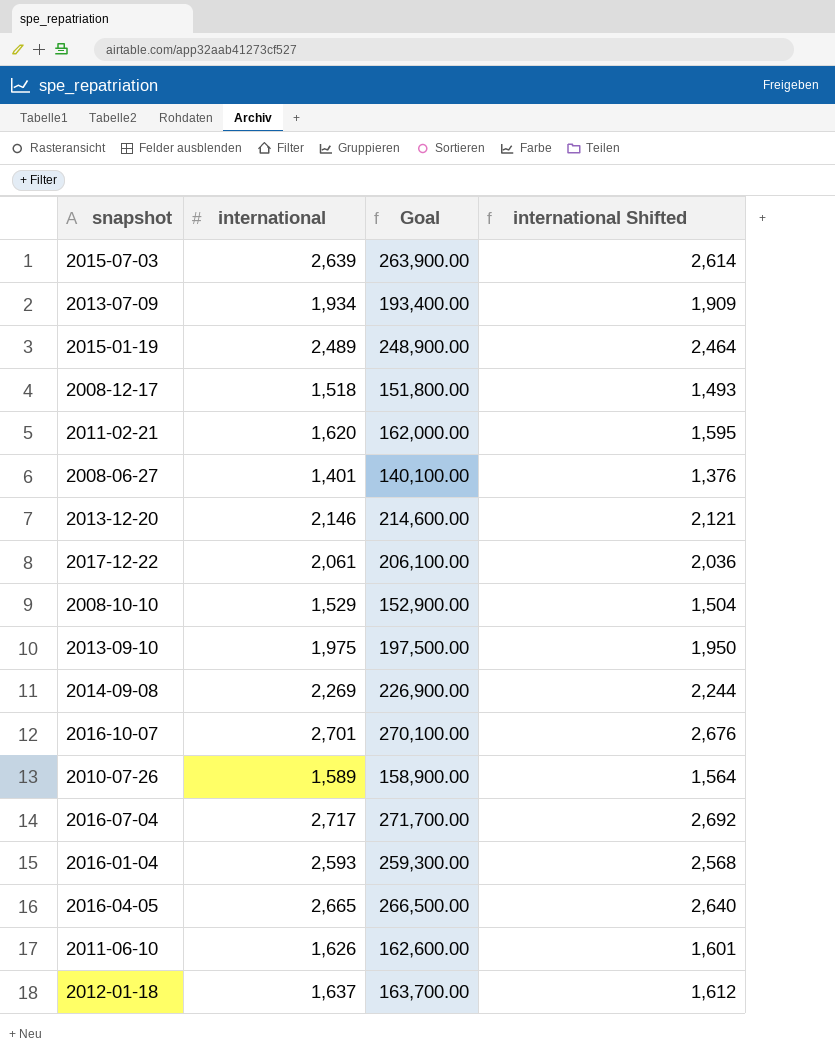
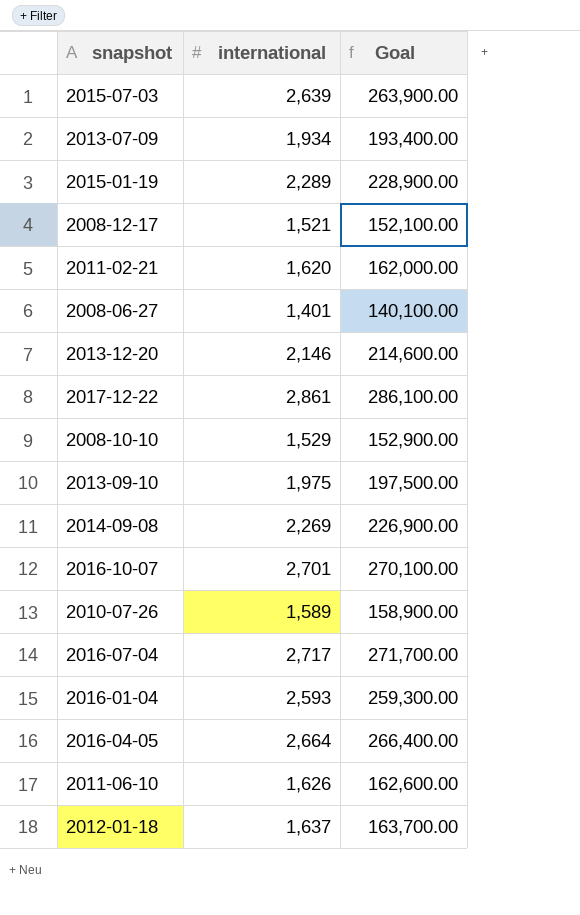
column international Shifted | formula: [international] - 25 -> none
2015-01-19 | international: 2,489 -> 2,289
2015-01-19 | Goal: 248,900.00 -> 228,900.00
2008-12-17 | international: 1,518 -> 1,521
2008-12-17 | Goal: 151,800.00 -> 152,100.00
2017-12-22 | international: 2,061 -> 2,861
2017-12-22 | Goal: 206,100.00 -> 286,100.00
2016-04-05 | international: 2,665 -> 2,664
2016-04-05 | Goal: 266,500.00 -> 266,400.00

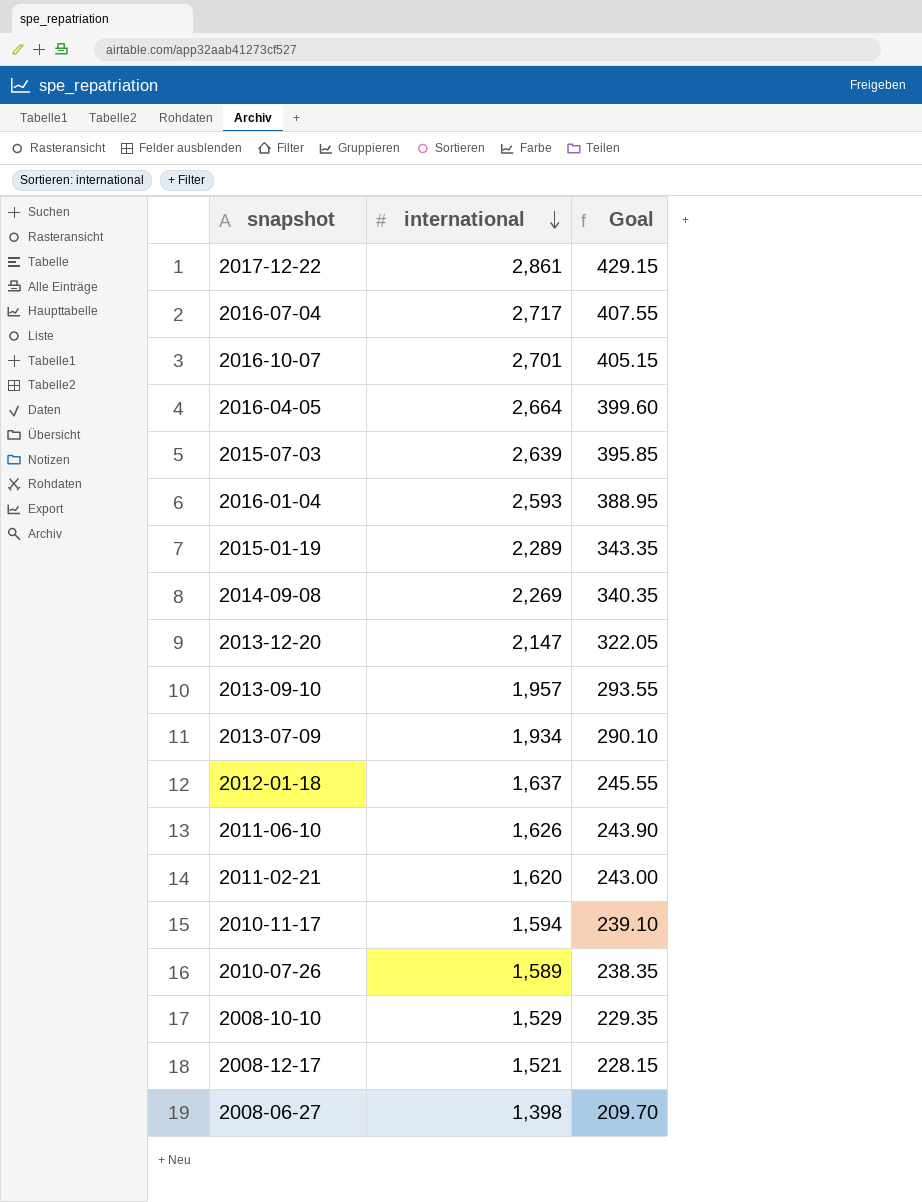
row order: none -> international descending
column Goal | formula: [international] * 100 -> [international] * 0.15
2013-12-20 | international: 2,146 -> 2,147
2013-09-10 | international: 1,975 -> 1,957
row 2010-11-17: none -> 1,594 | 239.10
2008-06-27 | international: 1,401 -> 1,398

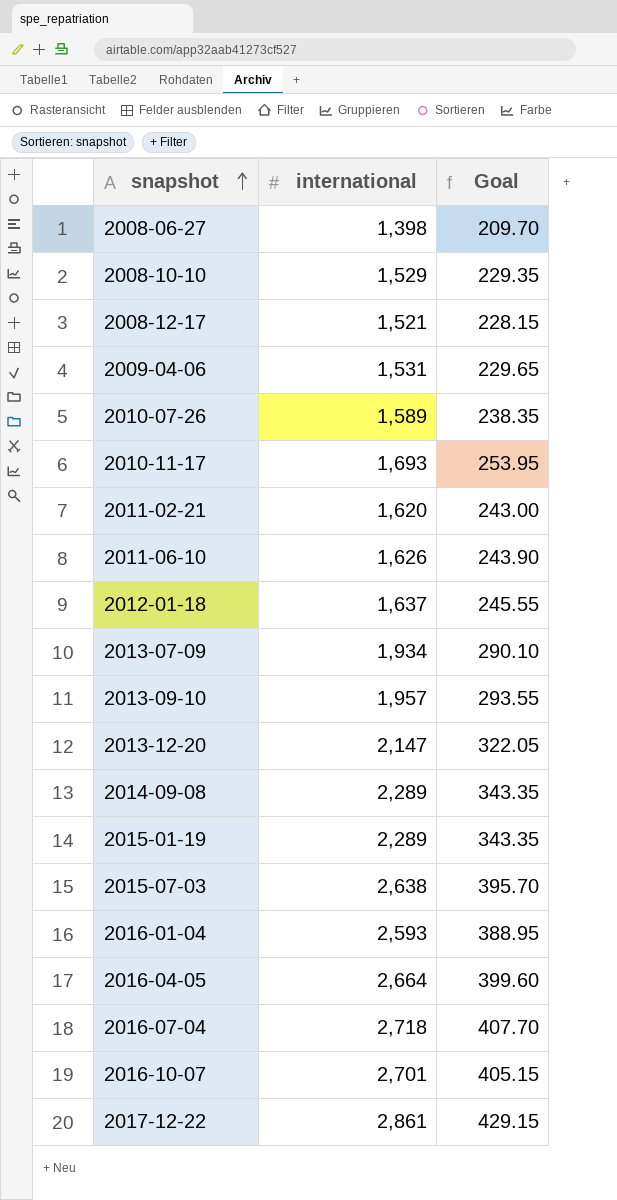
row order: international descending -> snapshot ascending
row 2009-04-06: none -> 1,531 | 229.65
2010-11-17 | international: 1,594 -> 1,693
2010-11-17 | Goal: 239.10 -> 253.95
2014-09-08 | international: 2,269 -> 2,289
2014-09-08 | Goal: 340.35 -> 343.35
2015-07-03 | international: 2,639 -> 2,638
2015-07-03 | Goal: 395.85 -> 395.70
2016-07-04 | international: 2,717 -> 2,718
2016-07-04 | Goal: 407.55 -> 407.70

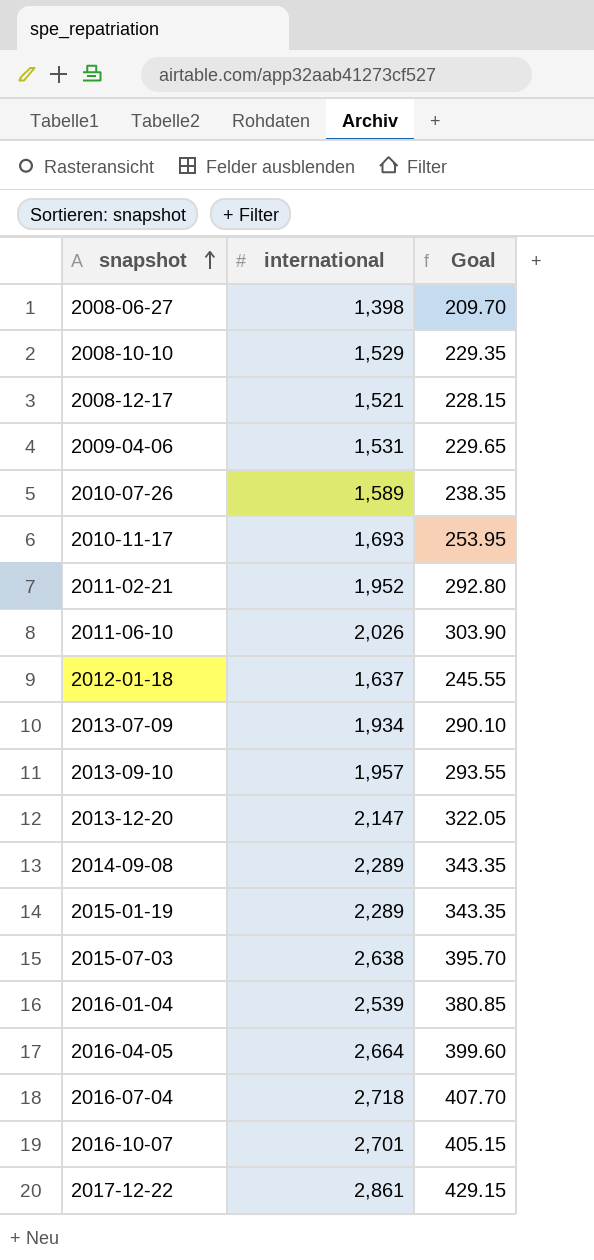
2011-02-21 | international: 1,620 -> 1,952
2011-02-21 | Goal: 243.00 -> 292.80
2011-06-10 | international: 1,626 -> 2,026
2011-06-10 | Goal: 243.90 -> 303.90
2016-01-04 | international: 2,593 -> 2,539
2016-01-04 | Goal: 388.95 -> 380.85

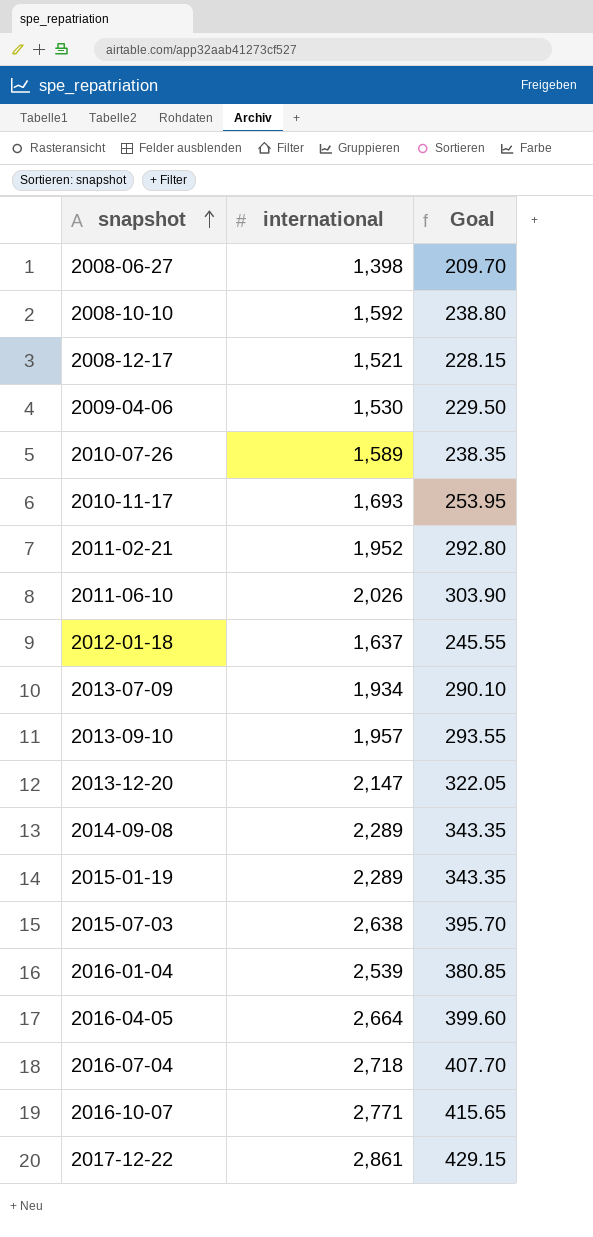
2008-10-10 | international: 1,529 -> 1,592
2008-10-10 | Goal: 229.35 -> 238.80
2009-04-06 | international: 1,531 -> 1,530
2009-04-06 | Goal: 229.65 -> 229.50
2016-10-07 | international: 2,701 -> 2,771
2016-10-07 | Goal: 405.15 -> 415.65

